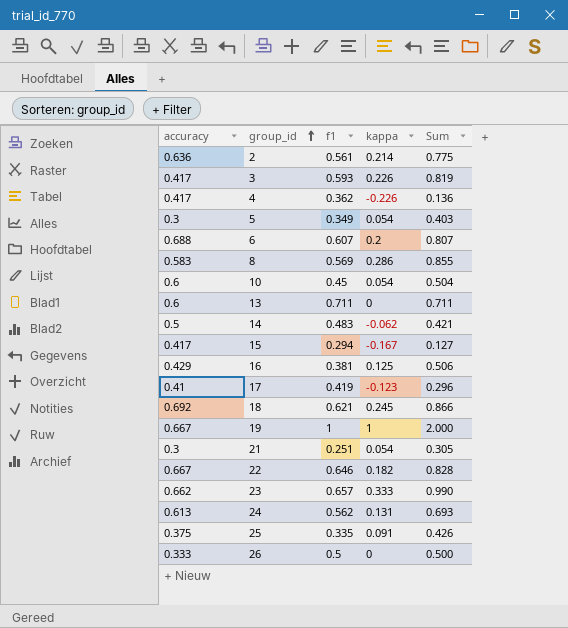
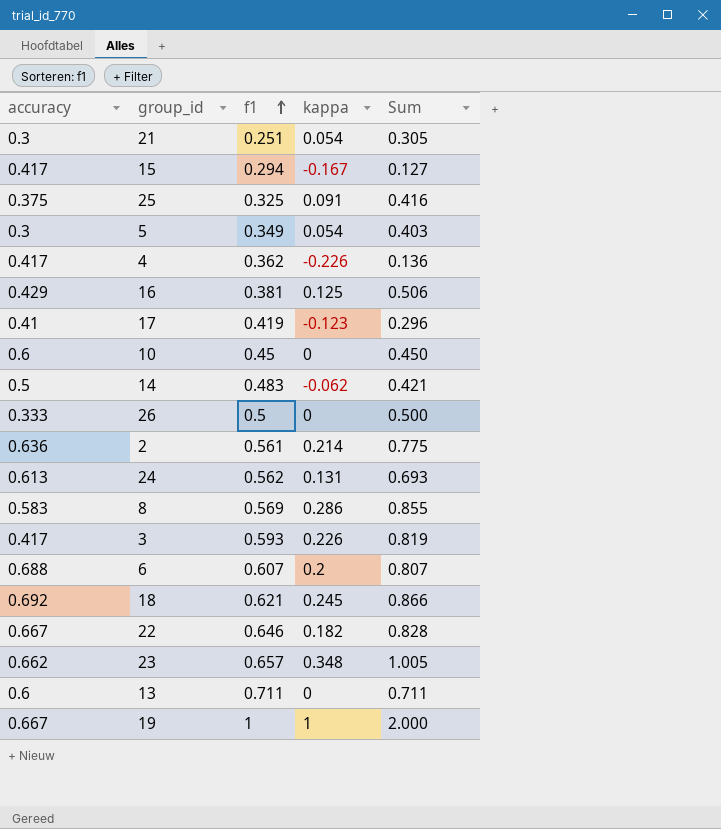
row order: group_id ascending -> f1 ascending
25 | f1: 0.335 -> 0.325
25 | Sum: 0.426 -> 0.416
10 | kappa: 0.054 -> 0
10 | Sum: 0.504 -> 0.450
23 | kappa: 0.333 -> 0.348
23 | Sum: 0.990 -> 1.005

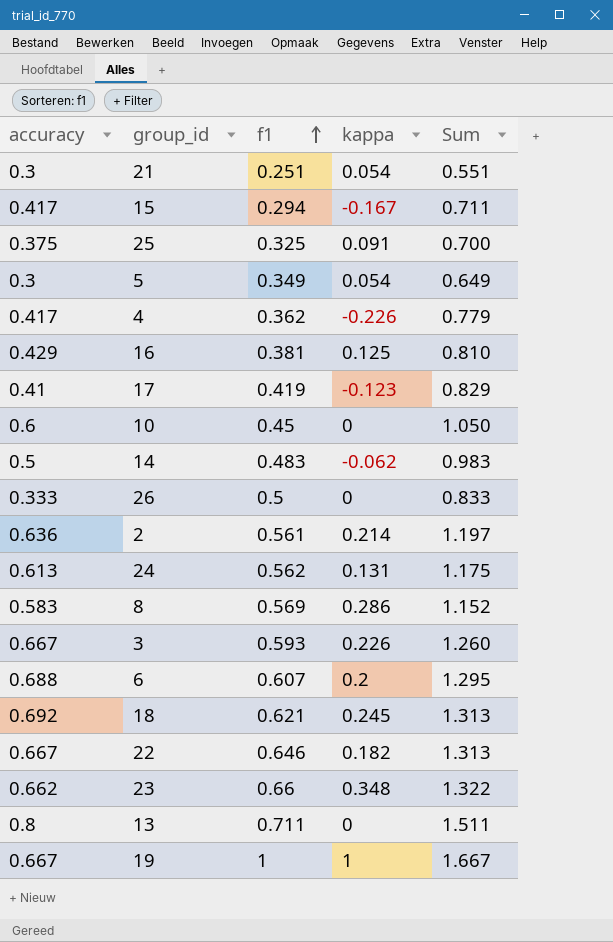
column Sum | formula: [f1] + [kappa] -> [accuracy] + [f1]
3 | accuracy: 0.417 -> 0.667
23 | f1: 0.657 -> 0.66
13 | accuracy: 0.6 -> 0.8

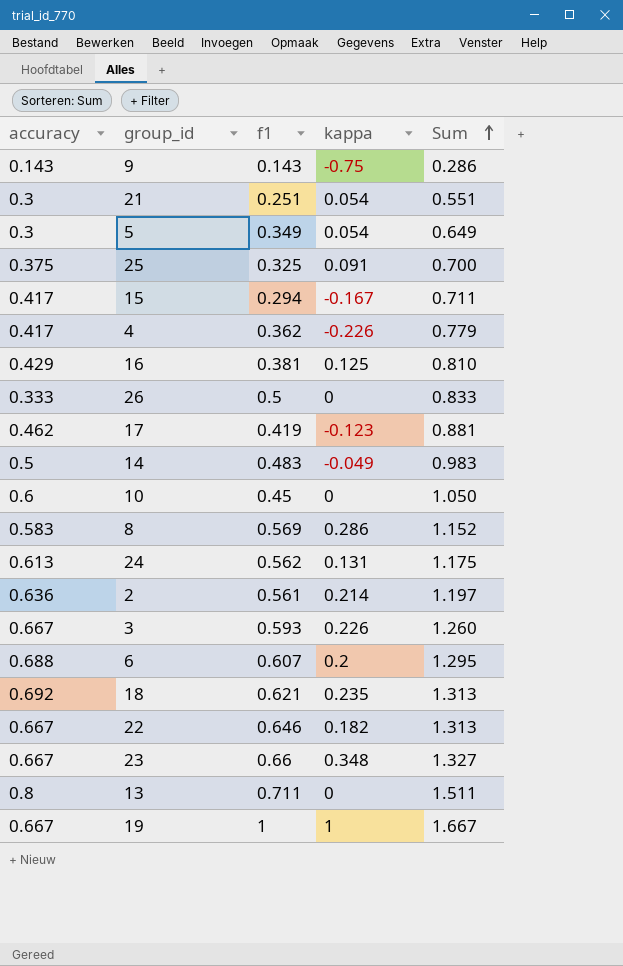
row order: f1 ascending -> Sum ascending
row 9: none -> 0.143 | 0.143 | -0.75 | 0.286
17 | accuracy: 0.41 -> 0.462
17 | Sum: 0.829 -> 0.881
14 | kappa: -0.062 -> -0.049
18 | kappa: 0.245 -> 0.235
23 | accuracy: 0.662 -> 0.667
23 | Sum: 1.322 -> 1.327

